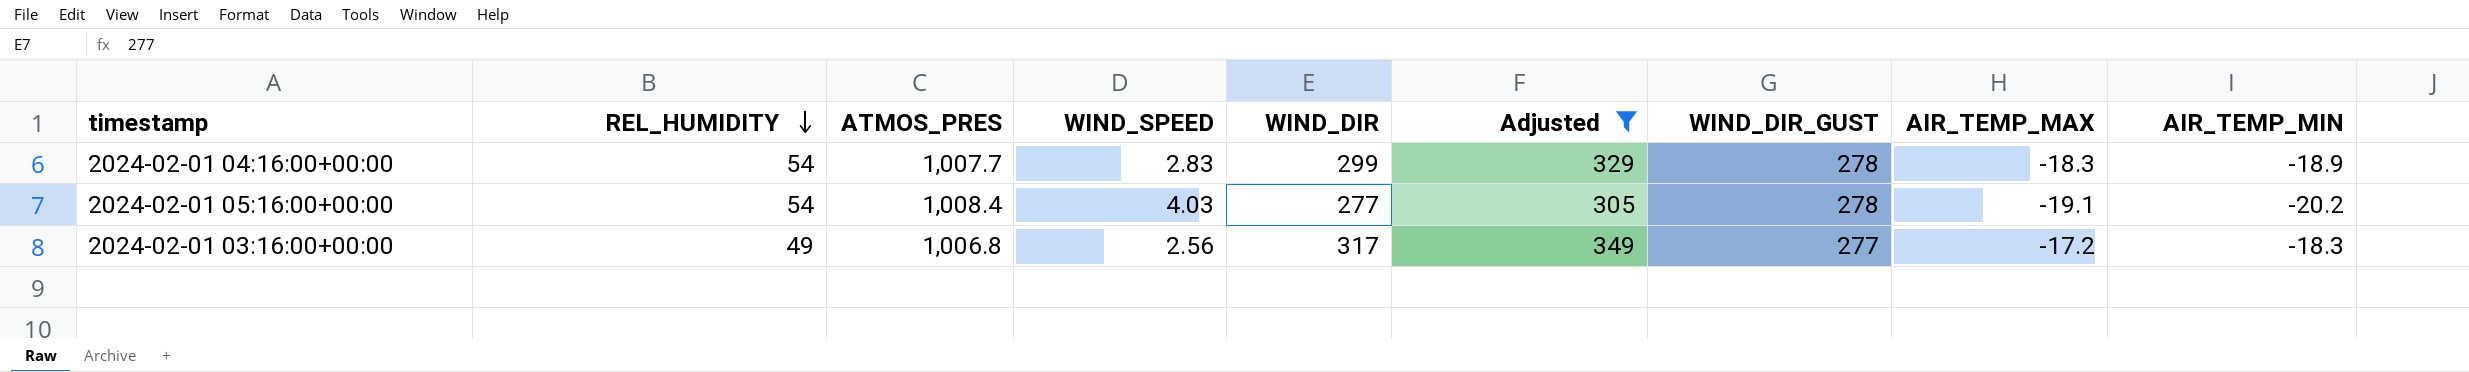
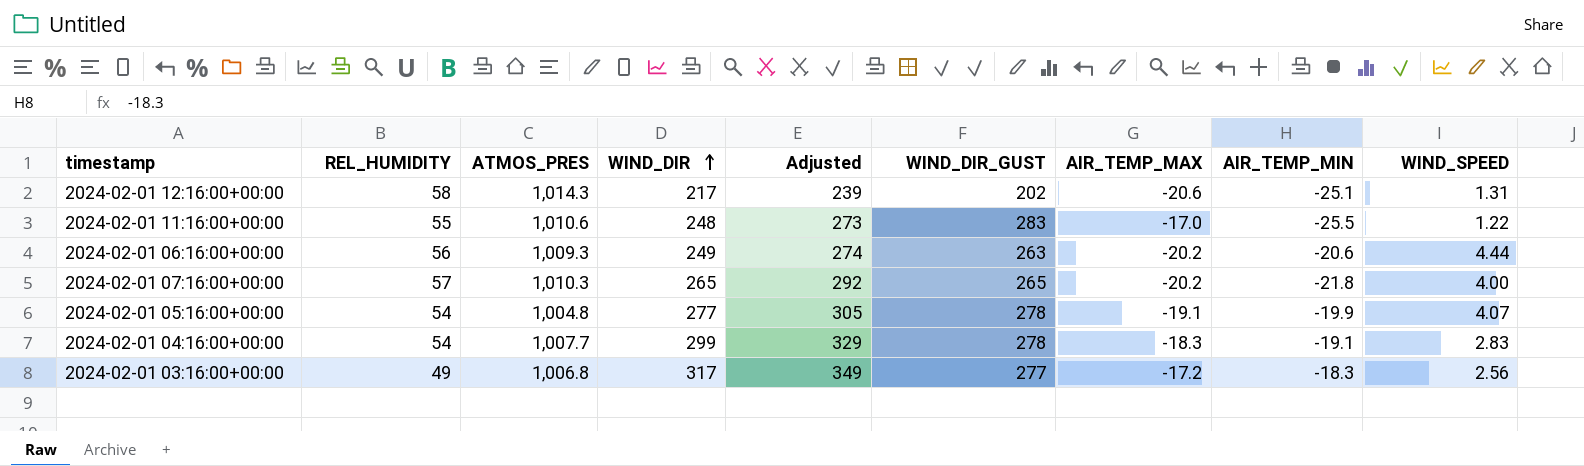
filter: Adjusted >= 305 -> none
row order: REL_HUMIDITY descending -> WIND_DIR ascending
column WIND_SPEED | position: 4 -> 9
2024-02-01 05:16:00+00:00 | ATMOS_PRES: 1,008.4 -> 1,004.8
2024-02-01 05:16:00+00:00 | AIR_TEMP_MIN: -20.2 -> -19.9
2024-02-01 05:16:00+00:00 | WIND_SPEED: 4.03 -> 4.07
2024-02-01 04:16:00+00:00 | AIR_TEMP_MIN: -18.9 -> -19.1

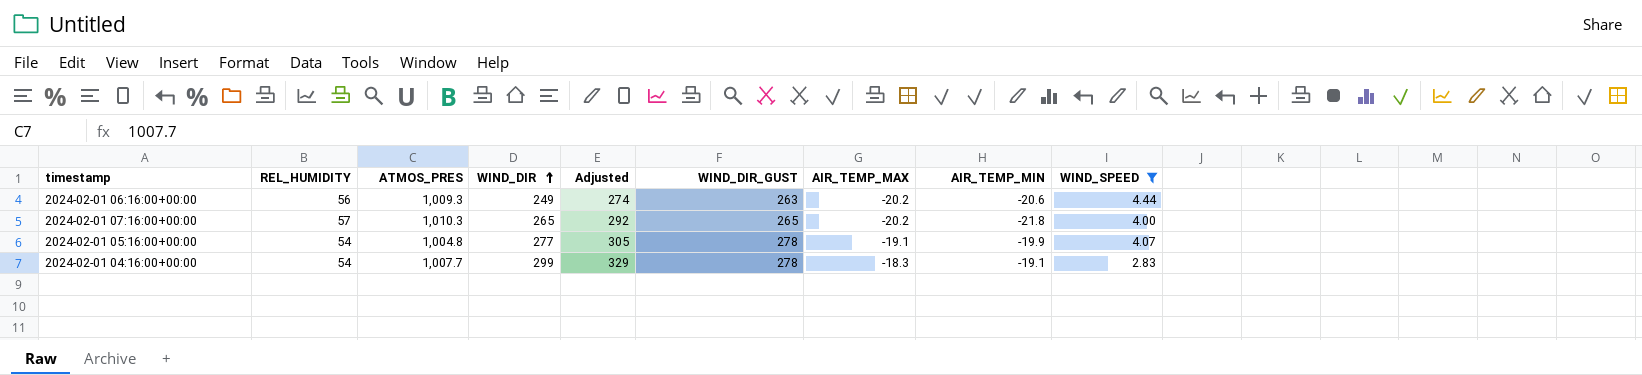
filter: none -> WIND_SPEED >= 2.83

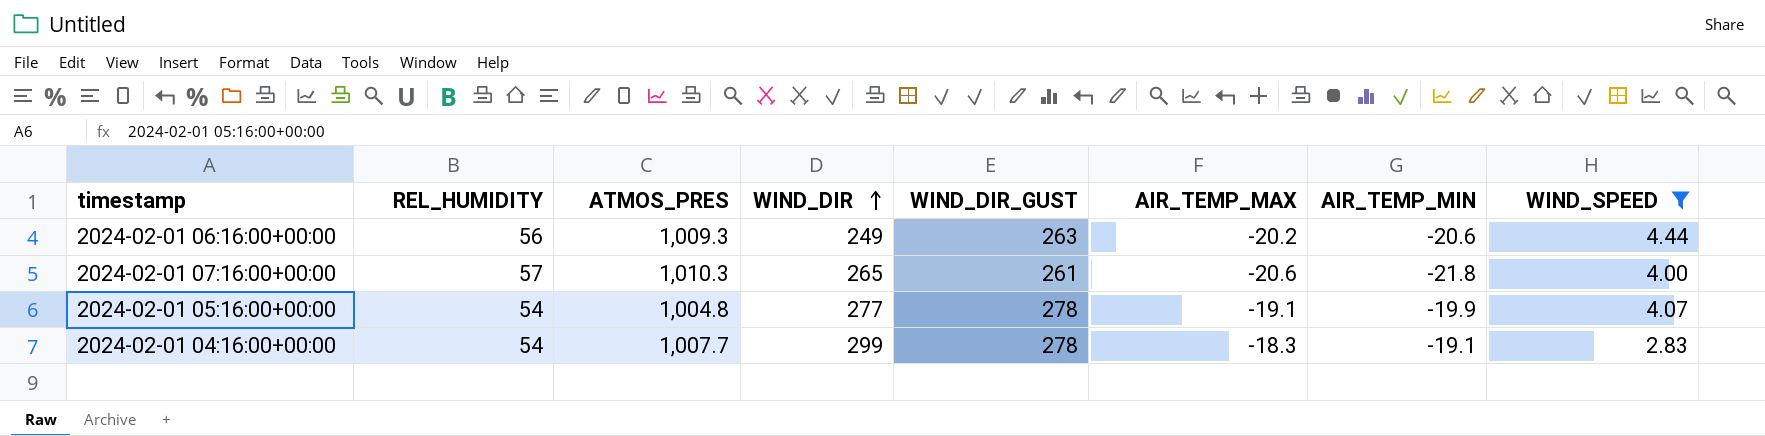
column Adjusted | formula: [WIND_DIR] * 1.1 -> none
2024-02-01 07:16:00+00:00 | WIND_DIR_GUST: 265 -> 261
2024-02-01 07:16:00+00:00 | AIR_TEMP_MAX: -20.2 -> -20.6

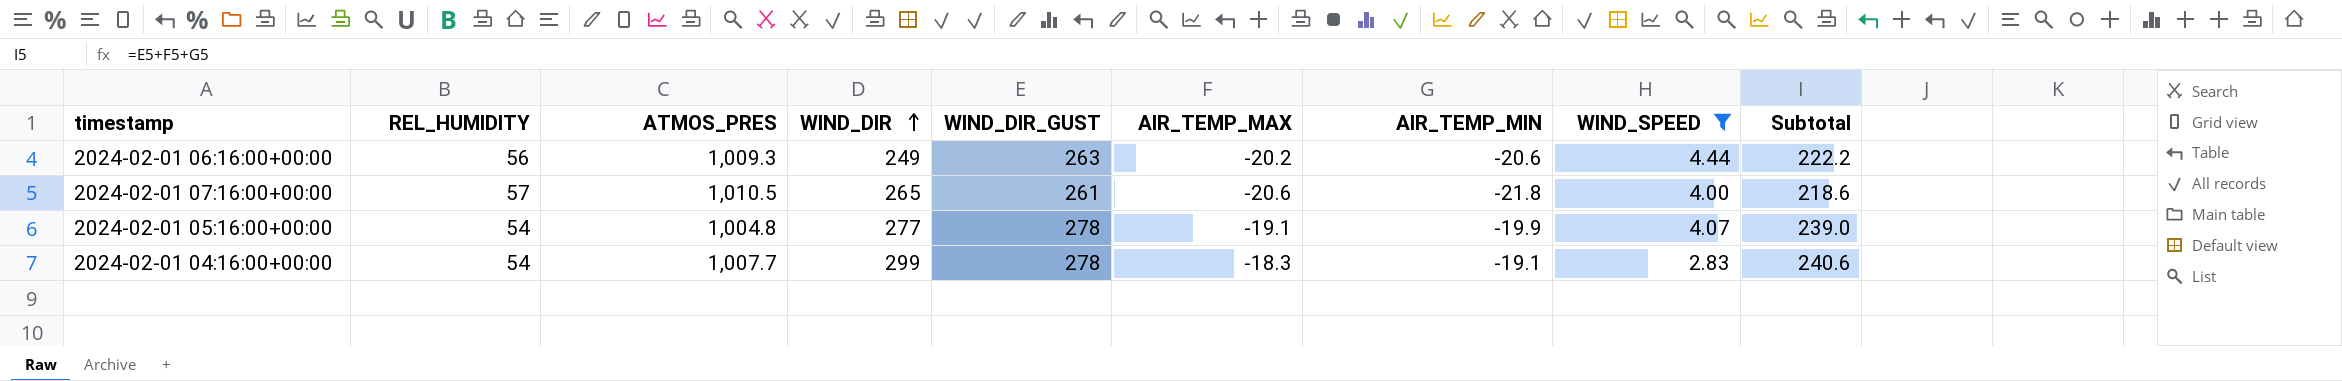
column Subtotal | formula: none -> [WIND_DIR_GUST] + [AIR_TEMP_MAX] + [AIR_TEMP_MIN]
2024-02-01 07:16:00+00:00 | ATMOS_PRES: 1,010.3 -> 1,010.5

